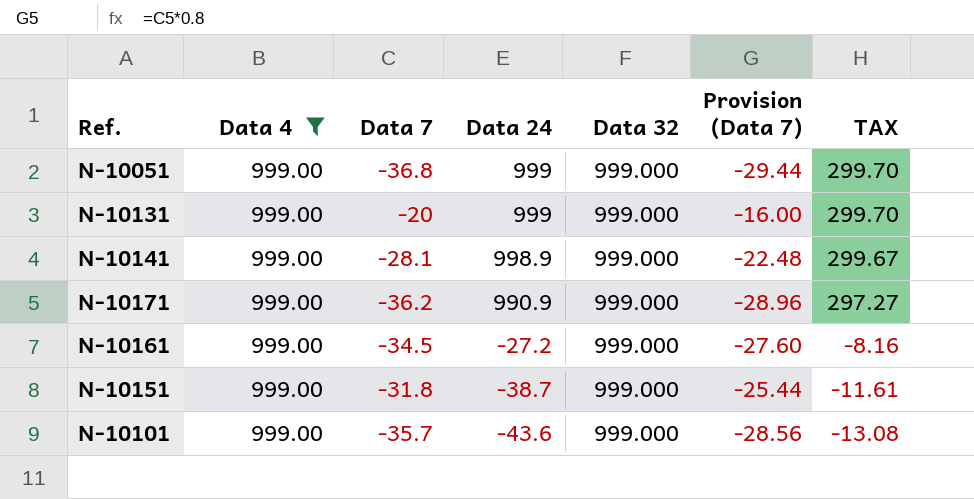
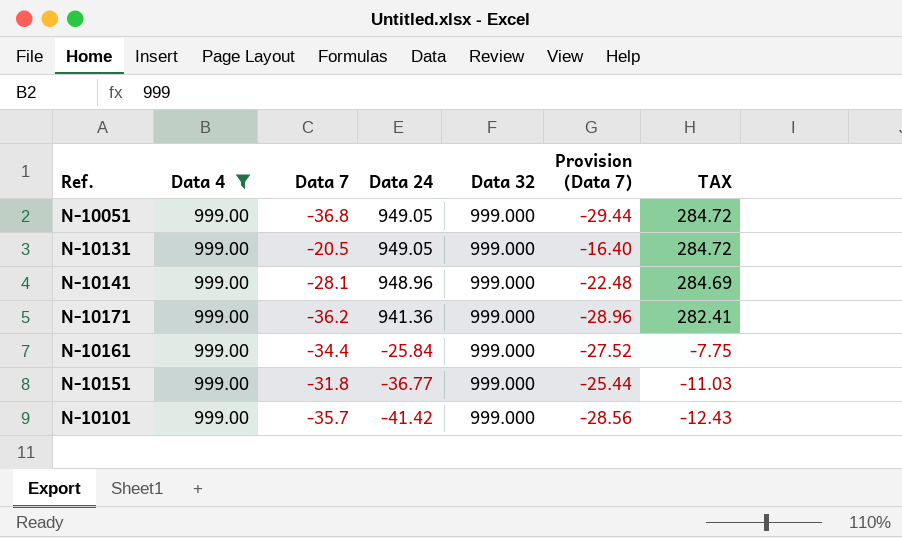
N-10051 | Data 24: 999 -> 949.05
N-10051 | TAX: 299.70 -> 284.72
N-10131 | Data 7: -20 -> -20.5
N-10131 | Data 24: 999 -> 949.05
N-10131 | Provision (Data 7): -16.00 -> -16.40
N-10131 | TAX: 299.70 -> 284.72
N-10141 | Data 24: 998.9 -> 948.96
N-10141 | TAX: 299.67 -> 284.69
N-10171 | Data 24: 990.9 -> 941.36
N-10171 | TAX: 297.27 -> 282.41
N-10161 | Data 7: -34.5 -> -34.4
N-10161 | Data 24: -27.2 -> -25.84
N-10161 | Provision (Data 7): -27.60 -> -27.52
N-10161 | TAX: -8.16 -> -7.75
N-10151 | Data 24: -38.7 -> -36.77
N-10151 | TAX: -11.61 -> -11.03
N-10101 | Data 24: -43.6 -> -41.42
N-10101 | TAX: -13.08 -> -12.43

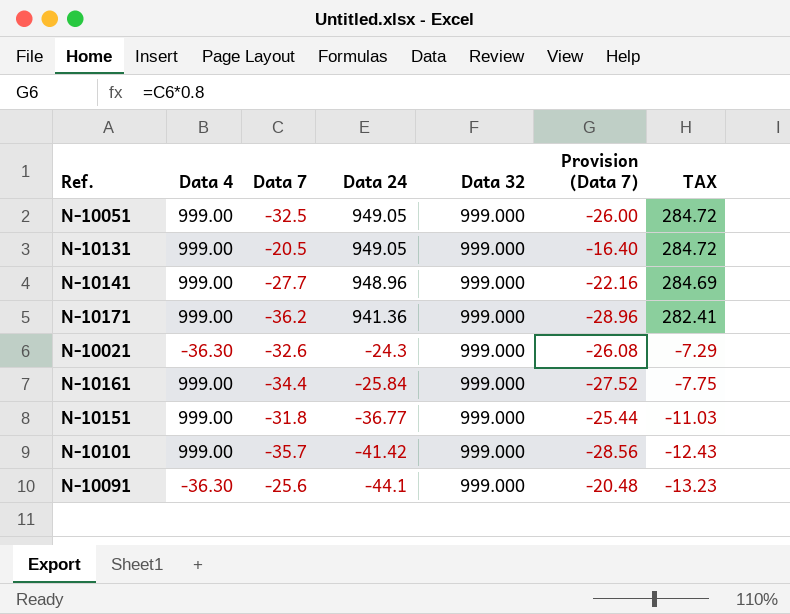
filter: Data 4 = 999.00 -> none
N-10051 | Data 7: -36.8 -> -32.5
N-10051 | Provision (Data 7): -29.44 -> -26.00
N-10141 | Data 7: -28.1 -> -27.7
N-10141 | Provision (Data 7): -22.48 -> -22.16

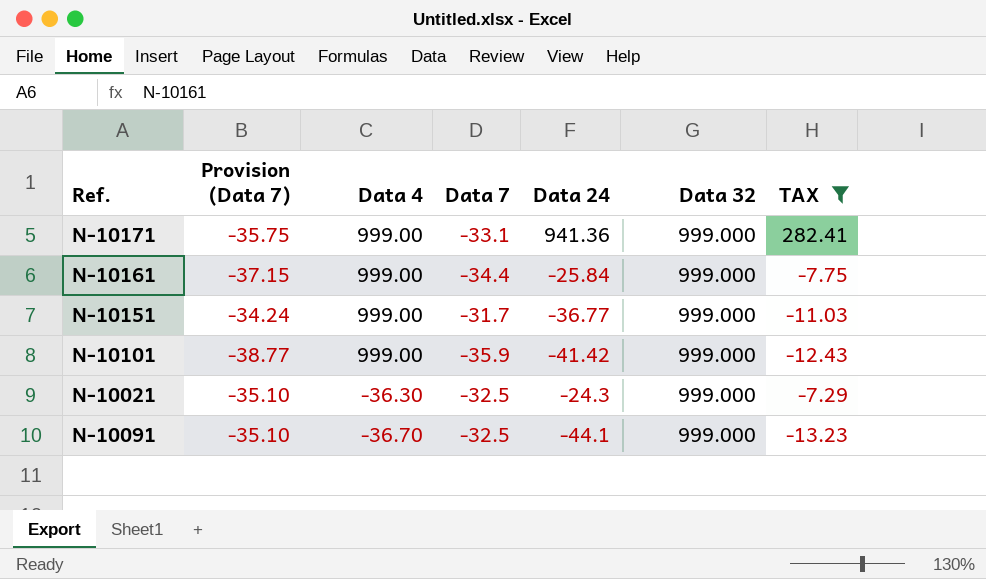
filter: none -> TAX <= 282.41
row order: Data 24 descending -> Data 4 descending
column Provision (Data 7) | formula: [Data 7] * 0.8 -> [Data 7] * 1.08
column Provision (Data 7) | position: 6 -> 2
N-10171 | Data 7: -36.2 -> -33.1
N-10151 | Data 7: -31.8 -> -31.7
N-10101 | Data 7: -35.7 -> -35.9
N-10021 | Data 7: -32.6 -> -32.5
N-10091 | Data 4: -36.30 -> -36.70
N-10091 | Data 7: -25.6 -> -32.5

